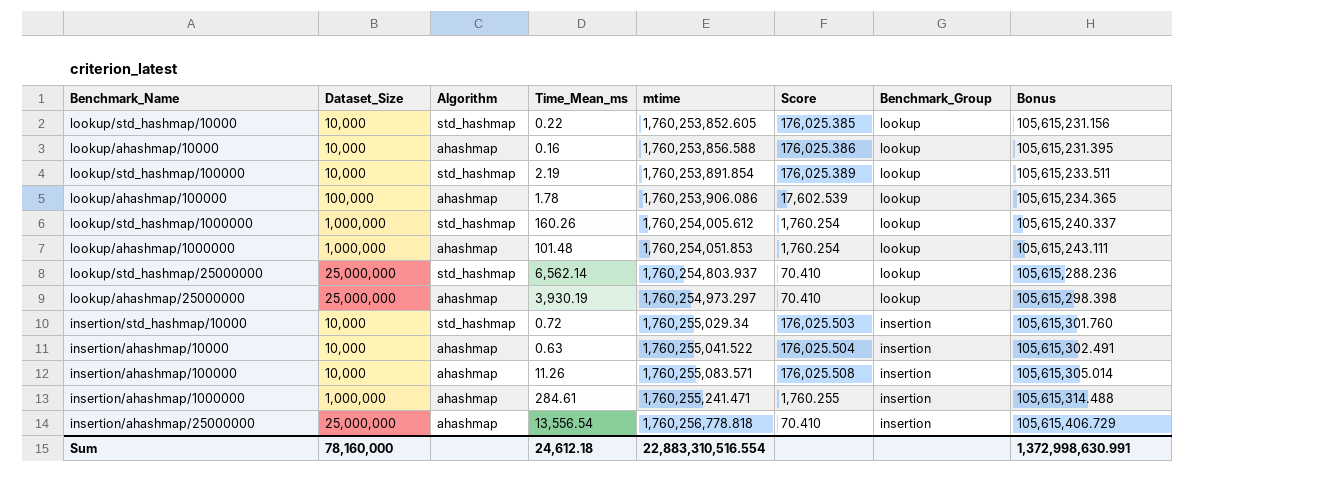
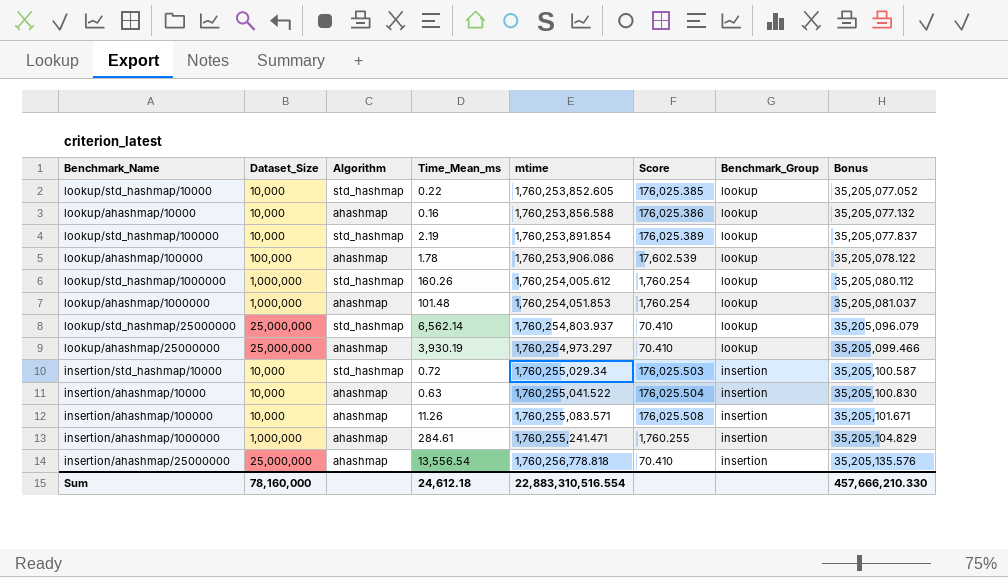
column Bonus | formula: [mtime] * 0.06 -> [mtime] * 0.02
Sum | Bonus: 1,372,998,630.991 -> 457,666,210.330

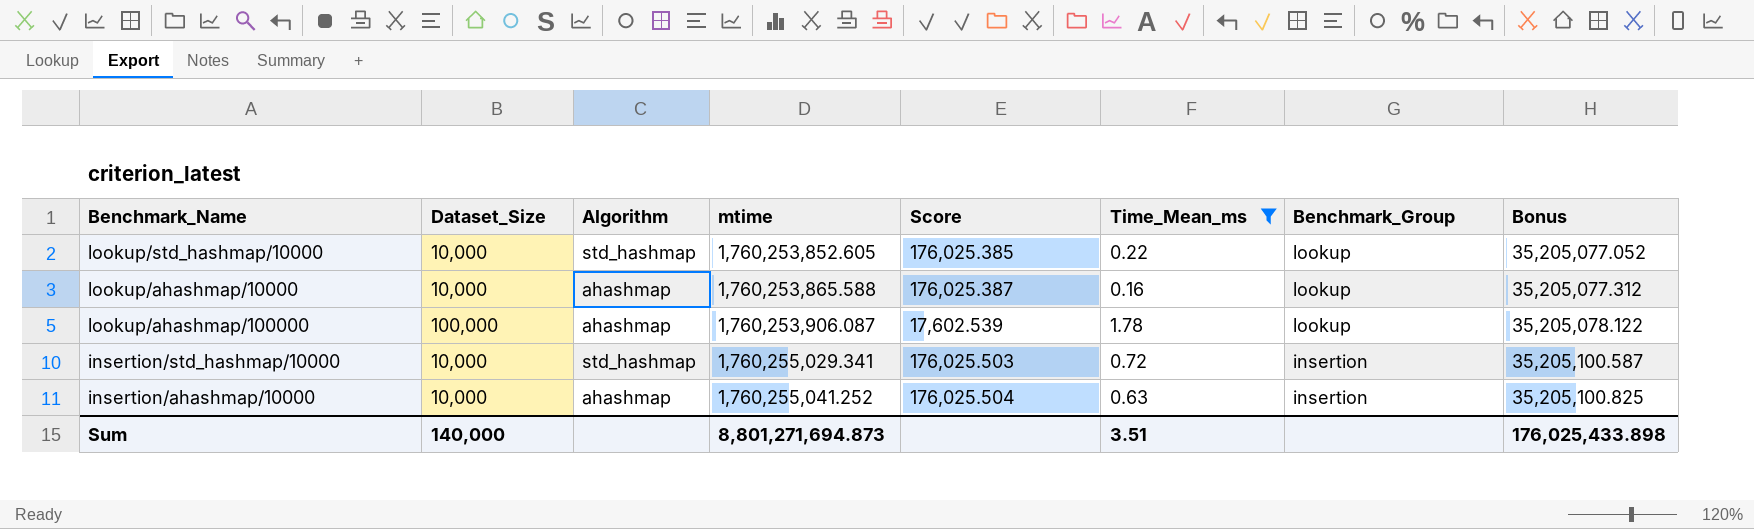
filter: none -> Time_Mean_ms <= 1.78
column Time_Mean_ms | position: 4 -> 6
lookup/ahashmap/10000 | mtime: 1,760,253,856.588 -> 1,760,253,865.588
lookup/ahashmap/10000 | Score: 176,025.386 -> 176,025.387
lookup/ahashmap/10000 | Bonus: 35,205,077.132 -> 35,205,077.312
lookup/ahashmap/100000 | mtime: 1,760,253,906.086 -> 1,760,253,906.087
insertion/std_hashmap/10000 | mtime: 1,760,255,029.34 -> 1,760,255,029.341
insertion/ahashmap/10000 | mtime: 1,760,255,041.522 -> 1,760,255,041.252
insertion/ahashmap/10000 | Bonus: 35,205,100.830 -> 35,205,100.825
Sum | Dataset_Size: 78,160,000 -> 140,000
Sum | mtime: 22,883,310,516.554 -> 8,801,271,694.873
Sum | Time_Mean_ms: 24,612.18 -> 3.51
Sum | Bonus: 457,666,210.330 -> 176,025,433.898

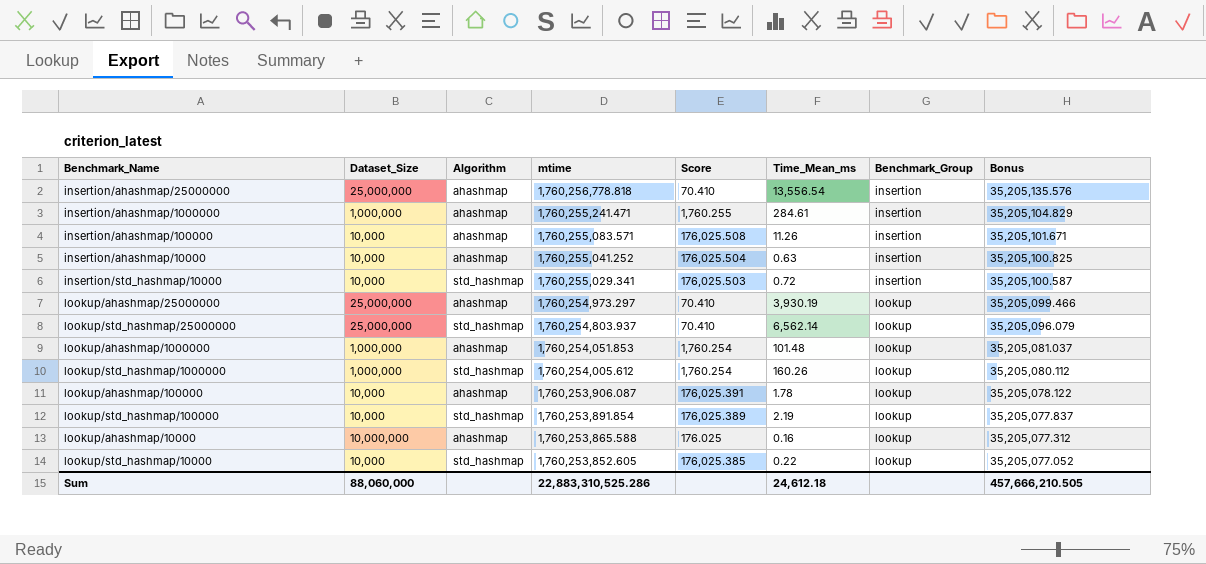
filter: Time_Mean_ms <= 1.78 -> none
row order: mtime ascending -> mtime descending
lookup/ahashmap/100000 | Dataset_Size: 100,000 -> 10,000
lookup/ahashmap/100000 | Score: 17,602.539 -> 176,025.391
lookup/ahashmap/10000 | Dataset_Size: 10,000 -> 10,000,000
lookup/ahashmap/10000 | Score: 176,025.387 -> 176.025
Sum | Dataset_Size: 140,000 -> 88,060,000
Sum | mtime: 8,801,271,694.873 -> 22,883,310,525.286
Sum | Time_Mean_ms: 3.51 -> 24,612.18
Sum | Bonus: 176,025,433.898 -> 457,666,210.505

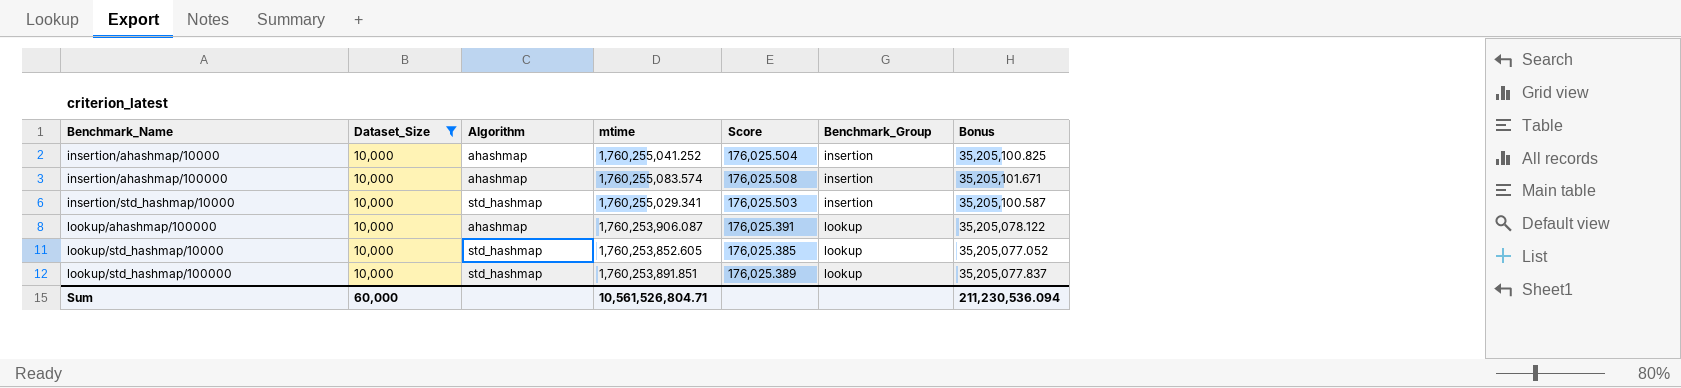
filter: none -> Dataset_Size = 10,000
row order: mtime descending -> Benchmark_Name ascending
column Time_Mean_ms | position: 6 -> none
insertion/ahashmap/100000 | mtime: 1,760,255,083.571 -> 1,760,255,083.574
lookup/std_hashmap/100000 | mtime: 1,760,253,891.854 -> 1,760,253,891.851
Sum | Dataset_Size: 88,060,000 -> 60,000
Sum | mtime: 22,883,310,525.286 -> 10,561,526,804.71
Sum | Bonus: 457,666,210.505 -> 211,230,536.094

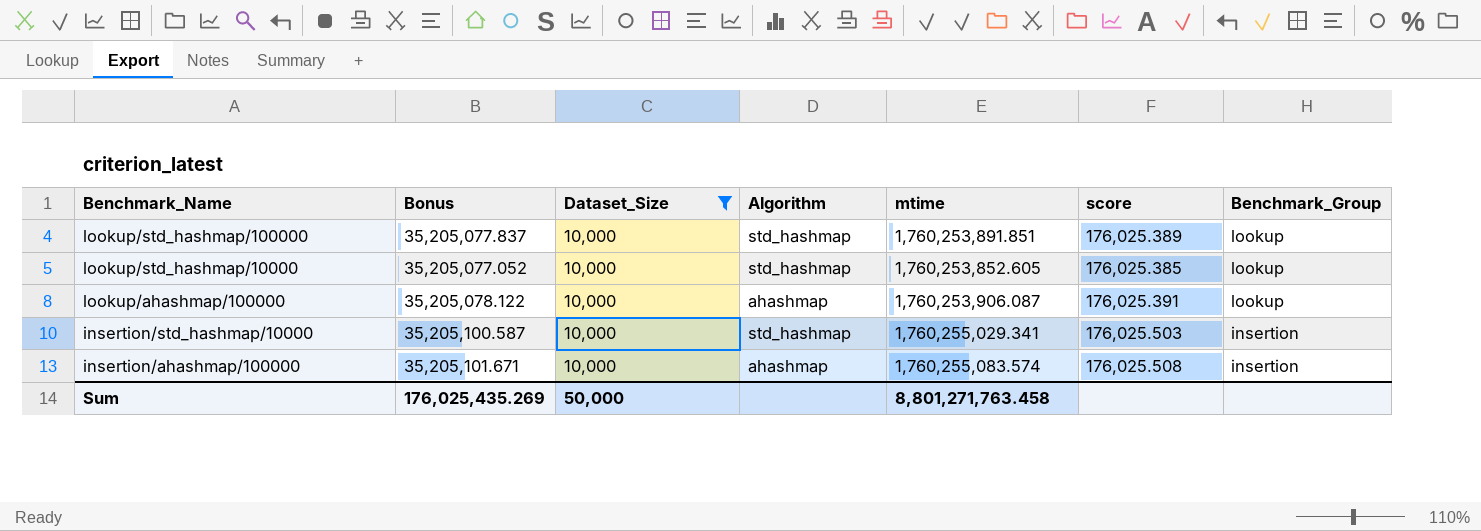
row order: Benchmark_Name ascending -> Benchmark_Name descending
column Bonus | position: 7 -> 2
column name: Score -> score
row insertion/ahashmap/10000: 10,000 | ahashmap | 1,760,255,041.252 | 176,025.504 | insertion | 35,205,100.825 -> none
Sum | Bonus: 211,230,536.094 -> 176,025,435.269
Sum | Dataset_Size: 60,000 -> 50,000
Sum | mtime: 10,561,526,804.71 -> 8,801,271,763.458

